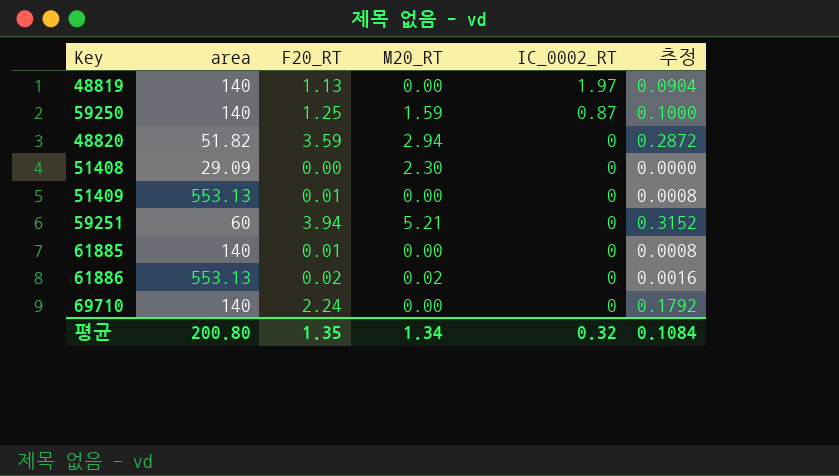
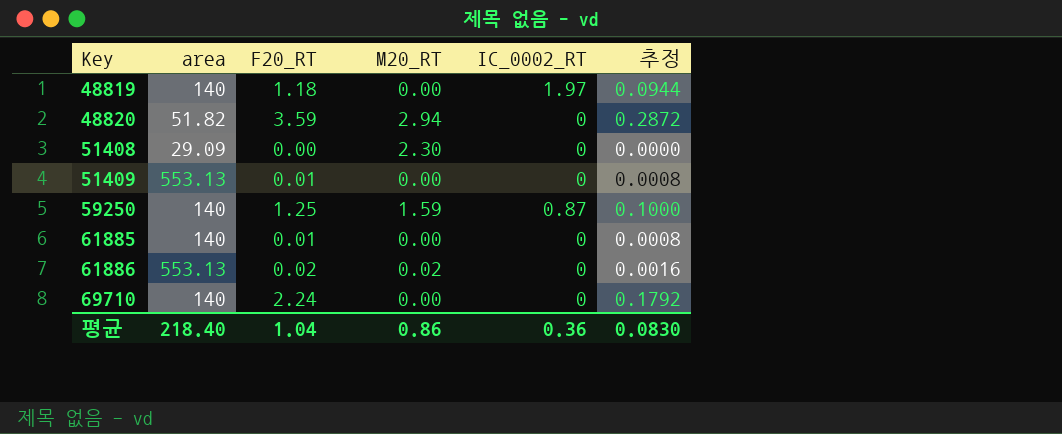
row order: IC_0002_RT descending -> Key ascending
row 59251: 60 | 3.94 | 5.21 | 0 | 0.3152 -> none
48819 | F20_RT: 1.13 -> 1.18
48819 | 추정: 0.0904 -> 0.0944
평균 | area: 200.80 -> 218.40
평균 | F20_RT: 1.35 -> 1.04
평균 | M20_RT: 1.34 -> 0.86
평균 | IC_0002_RT: 0.32 -> 0.36
평균 | 추정: 0.1084 -> 0.0830

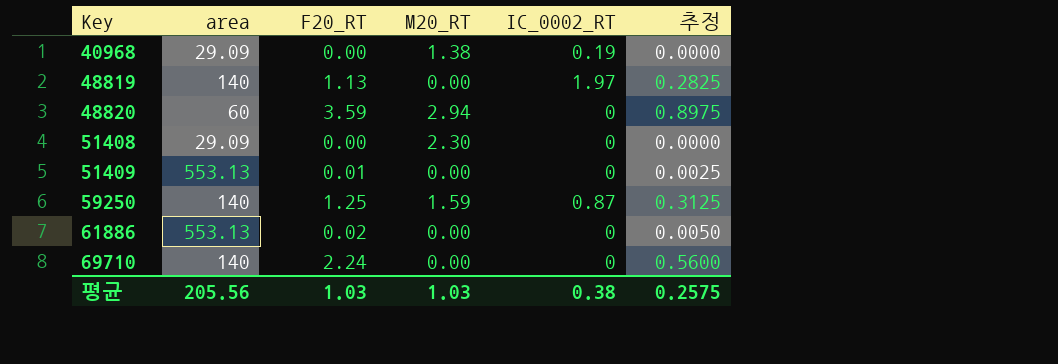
column 추정 | formula: [F20_RT] * 0.08 -> [F20_RT] * 0.25
row 61885: 140 | 0.01 | 0.00 | 0 | 0.0008 -> none
row 40968: none -> 29.09 | 0.00 | 1.38 | 0.19 | 0.0000
48819 | F20_RT: 1.18 -> 1.13
48820 | area: 51.82 -> 60
61886 | M20_RT: 0.02 -> 0.00
평균 | area: 218.40 -> 205.56
평균 | F20_RT: 1.04 -> 1.03
평균 | M20_RT: 0.86 -> 1.03
평균 | IC_0002_RT: 0.36 -> 0.38
평균 | 추정: 0.0830 -> 0.2575

